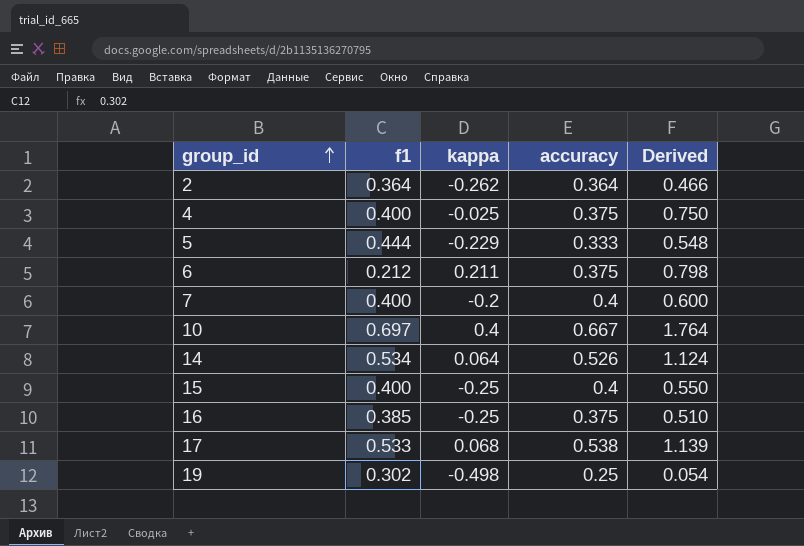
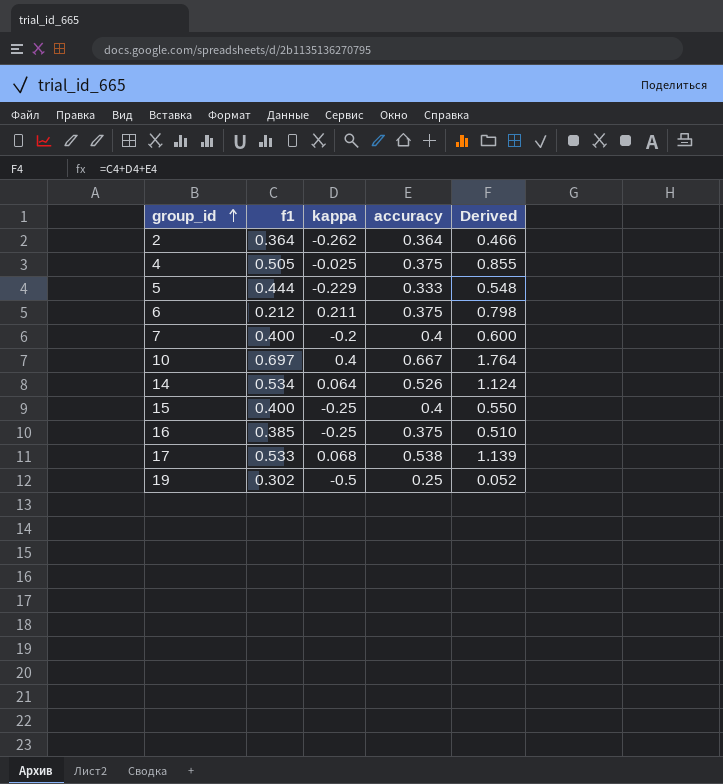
4 | f1: 0.400 -> 0.505
4 | Derived: 0.750 -> 0.855
19 | kappa: -0.498 -> -0.5
19 | Derived: 0.054 -> 0.052

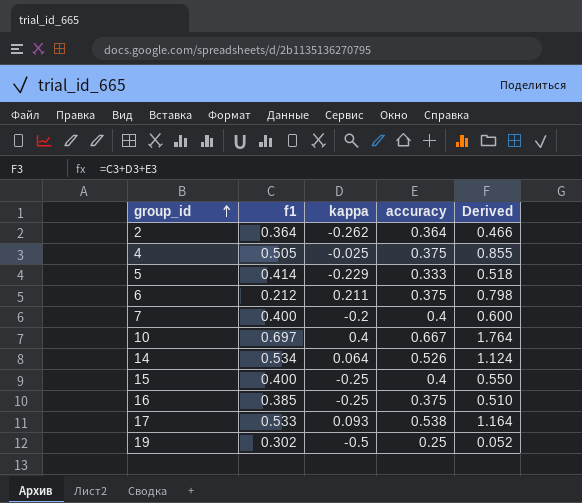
5 | f1: 0.444 -> 0.414
5 | Derived: 0.548 -> 0.518
17 | kappa: 0.068 -> 0.093
17 | Derived: 1.139 -> 1.164

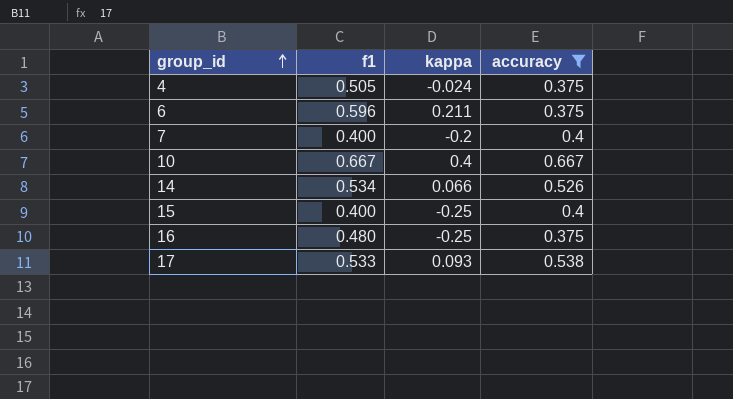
filter: none -> accuracy >= 0.375
column Derived | formula: [f1] + [kappa] + [accuracy] -> none
4 | kappa: -0.025 -> -0.024
6 | f1: 0.212 -> 0.596
10 | f1: 0.697 -> 0.667
14 | kappa: 0.064 -> 0.066
16 | f1: 0.385 -> 0.480

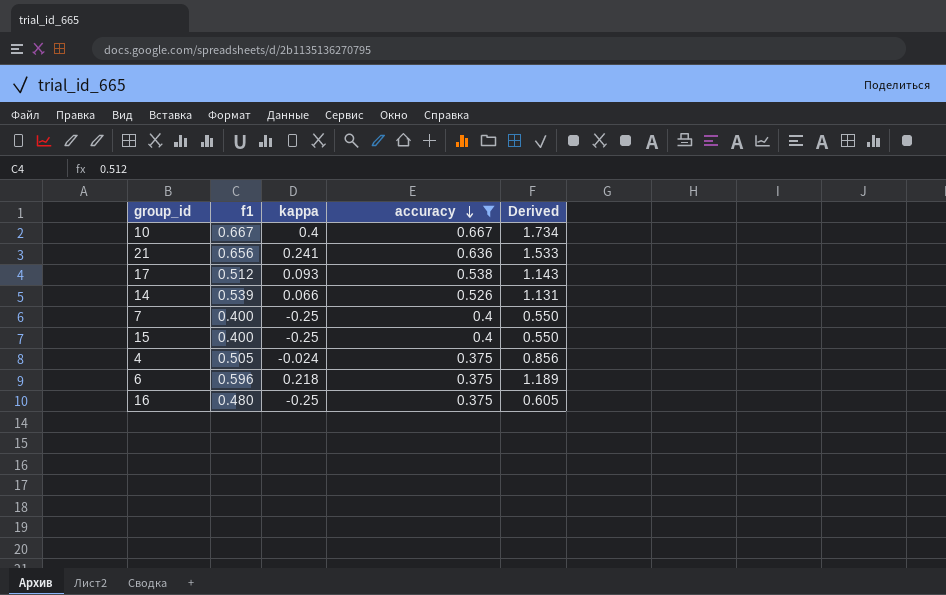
row order: group_id ascending -> accuracy descending
column Derived | formula: none -> [f1] + [kappa] + [accuracy]
row 21: none -> 0.656 | 0.241 | 0.636 | 1.533
17 | f1: 0.533 -> 0.512
14 | f1: 0.534 -> 0.539
7 | kappa: -0.2 -> -0.25
6 | kappa: 0.211 -> 0.218

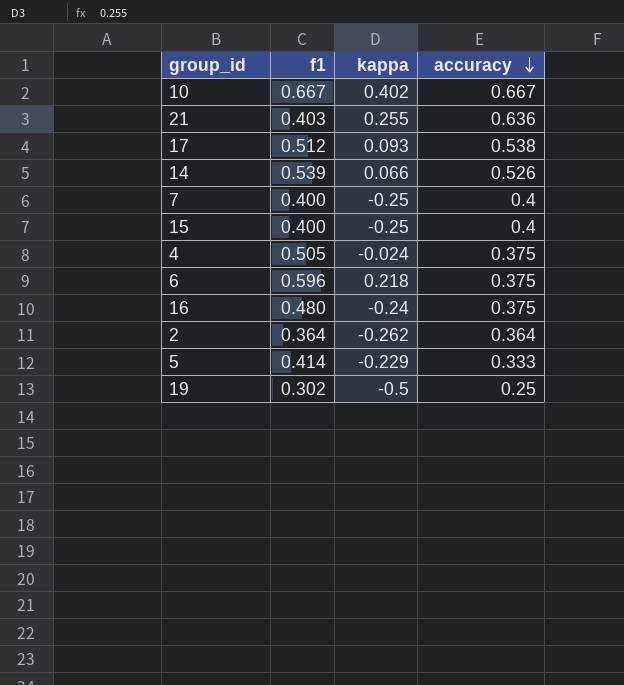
filter: accuracy >= 0.375 -> none
column Derived | formula: [f1] + [kappa] + [accuracy] -> none
10 | kappa: 0.4 -> 0.402
21 | f1: 0.656 -> 0.403
21 | kappa: 0.241 -> 0.255
16 | kappa: -0.25 -> -0.24

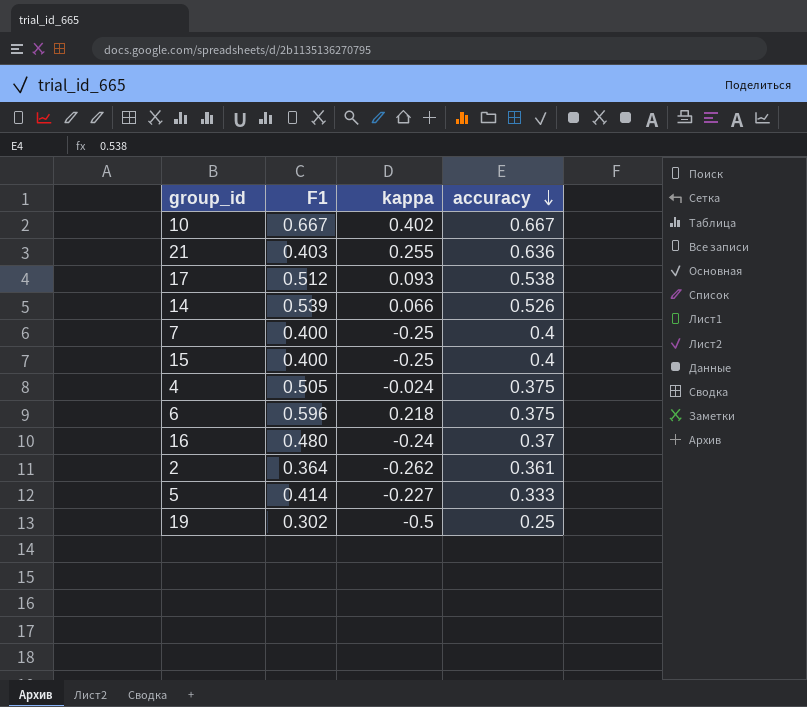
column name: f1 -> F1
16 | accuracy: 0.375 -> 0.37
2 | accuracy: 0.364 -> 0.361
5 | kappa: -0.229 -> -0.227

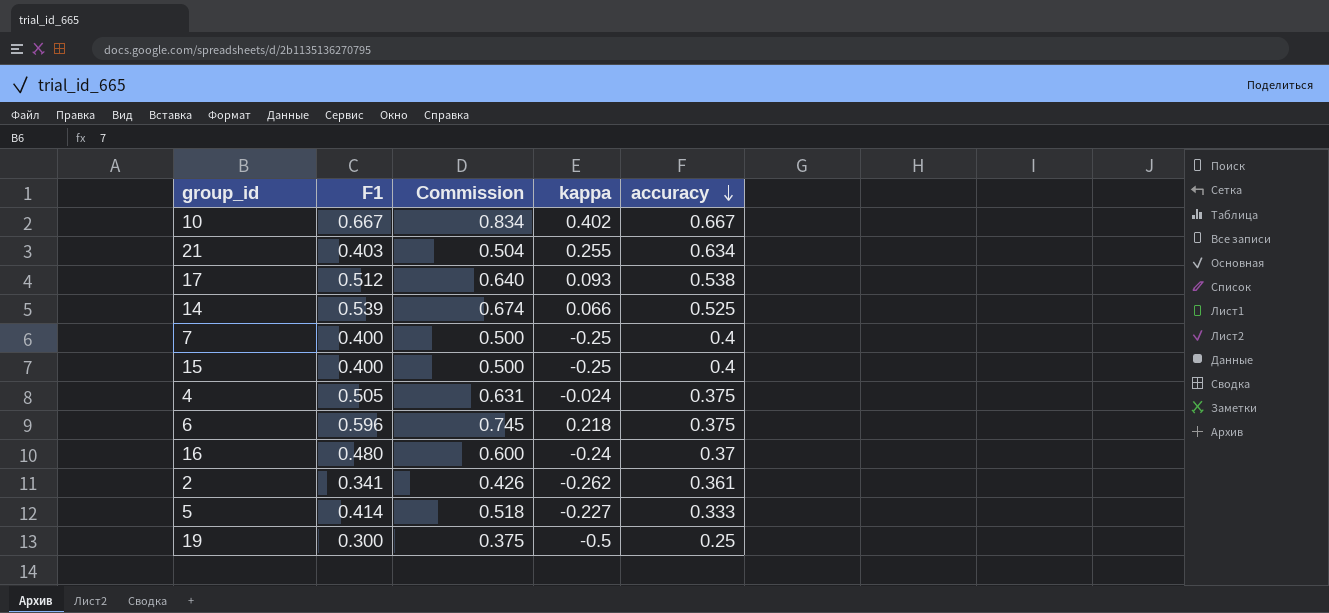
column Commission | formula: none -> [F1] * 1.25
21 | accuracy: 0.636 -> 0.634
14 | accuracy: 0.526 -> 0.525
2 | F1: 0.364 -> 0.341
19 | F1: 0.302 -> 0.300

